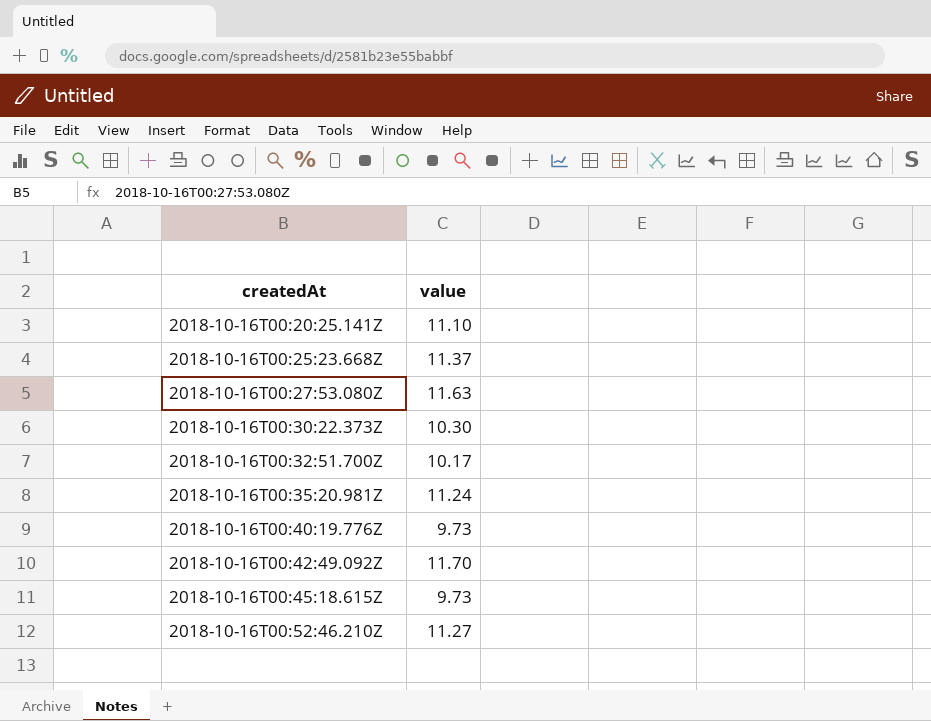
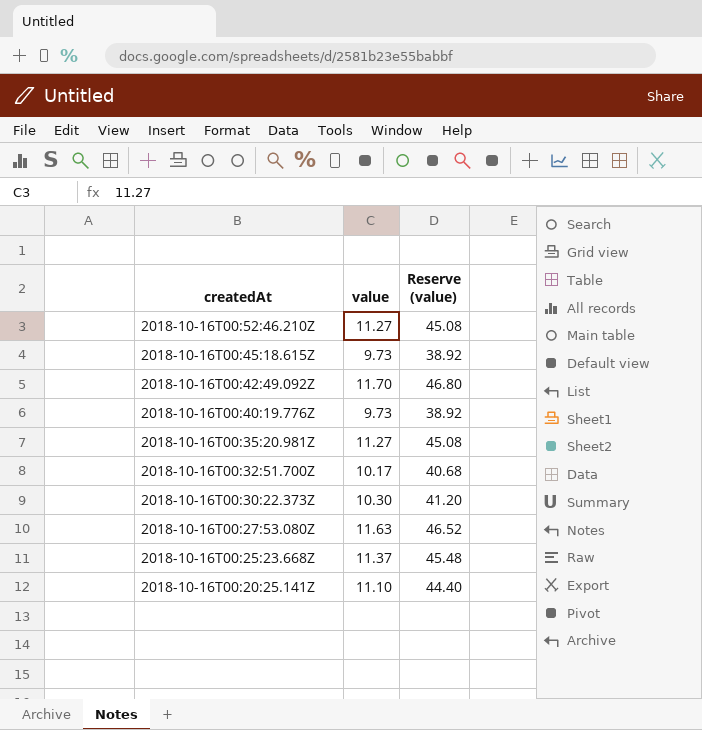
row order: createdAt ascending -> createdAt descending
column Reserve (value) | formula: none -> [value] * 4
2018-10-16T00:35:20.981Z | value: 11.24 -> 11.27

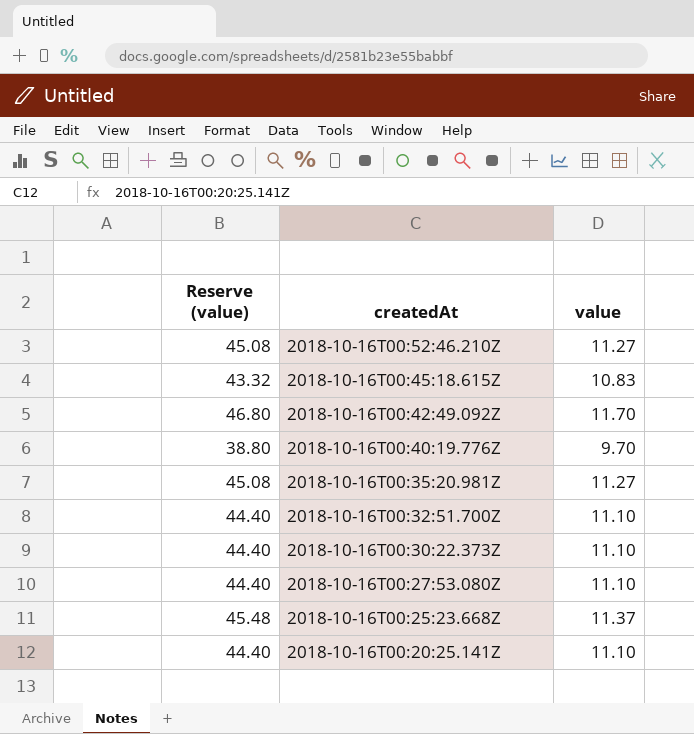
column Reserve (value) | position: 3 -> 1
2018-10-16T00:45:18.615Z | Reserve (value): 38.92 -> 43.32
2018-10-16T00:45:18.615Z | value: 9.73 -> 10.83
2018-10-16T00:40:19.776Z | Reserve (value): 38.92 -> 38.80
2018-10-16T00:40:19.776Z | value: 9.73 -> 9.70
2018-10-16T00:32:51.700Z | Reserve (value): 40.68 -> 44.40
2018-10-16T00:32:51.700Z | value: 10.17 -> 11.10
2018-10-16T00:30:22.373Z | Reserve (value): 41.20 -> 44.40
2018-10-16T00:30:22.373Z | value: 10.30 -> 11.10
2018-10-16T00:27:53.080Z | Reserve (value): 46.52 -> 44.40
2018-10-16T00:27:53.080Z | value: 11.63 -> 11.10

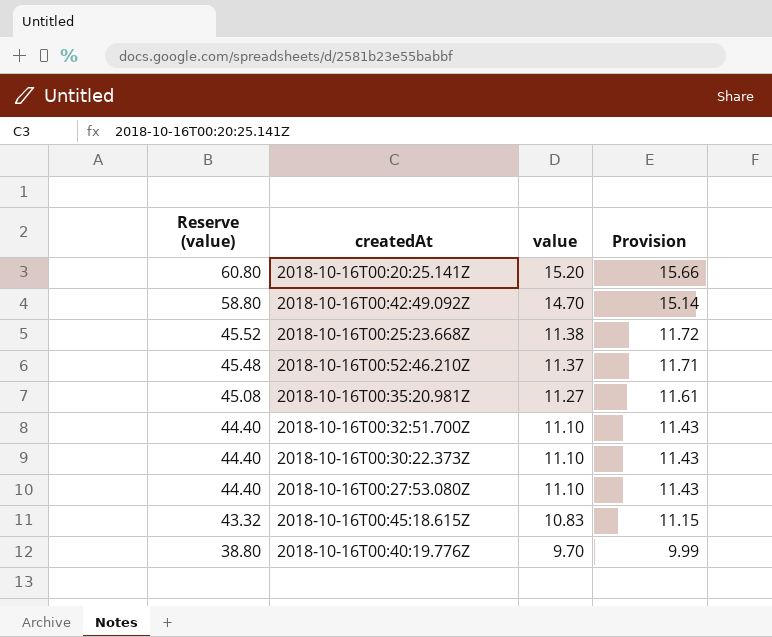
row order: createdAt descending -> Reserve (value) descending
column Provision | formula: none -> [value] * 1.03
2018-10-16T00:20:25.141Z | Reserve (value): 44.40 -> 60.80
2018-10-16T00:20:25.141Z | value: 11.10 -> 15.20
2018-10-16T00:42:49.092Z | Reserve (value): 46.80 -> 58.80
2018-10-16T00:42:49.092Z | value: 11.70 -> 14.70
2018-10-16T00:25:23.668Z | Reserve (value): 45.48 -> 45.52
2018-10-16T00:25:23.668Z | value: 11.37 -> 11.38
2018-10-16T00:52:46.210Z | Reserve (value): 45.08 -> 45.48
2018-10-16T00:52:46.210Z | value: 11.27 -> 11.37

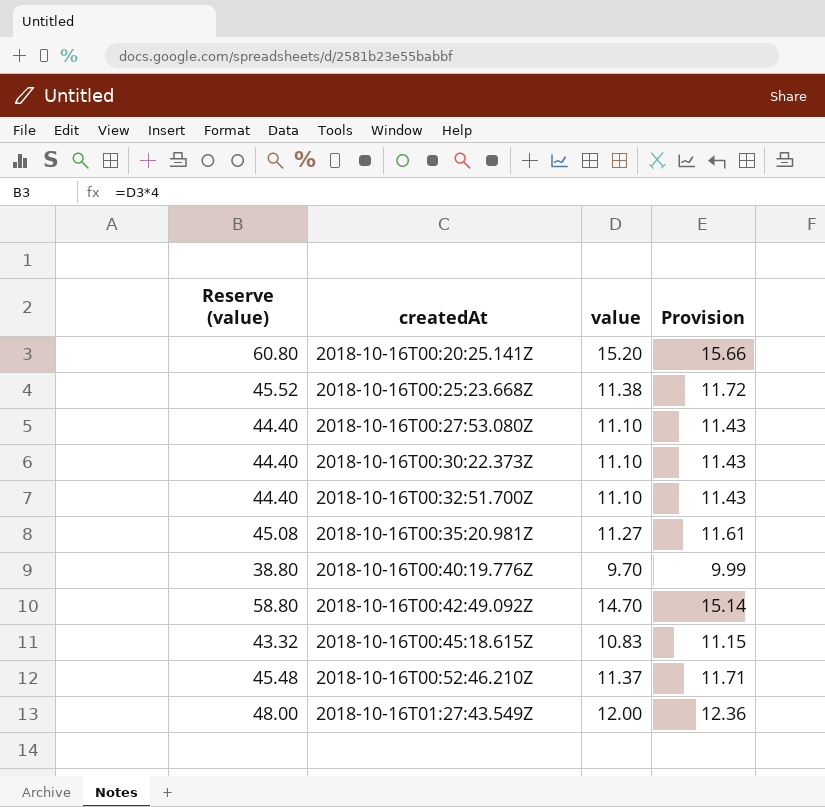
row order: Reserve (value) descending -> createdAt ascending
row 2018-10-16T01:27:43.549Z: none -> 48.00 | 12.00 | 12.36

